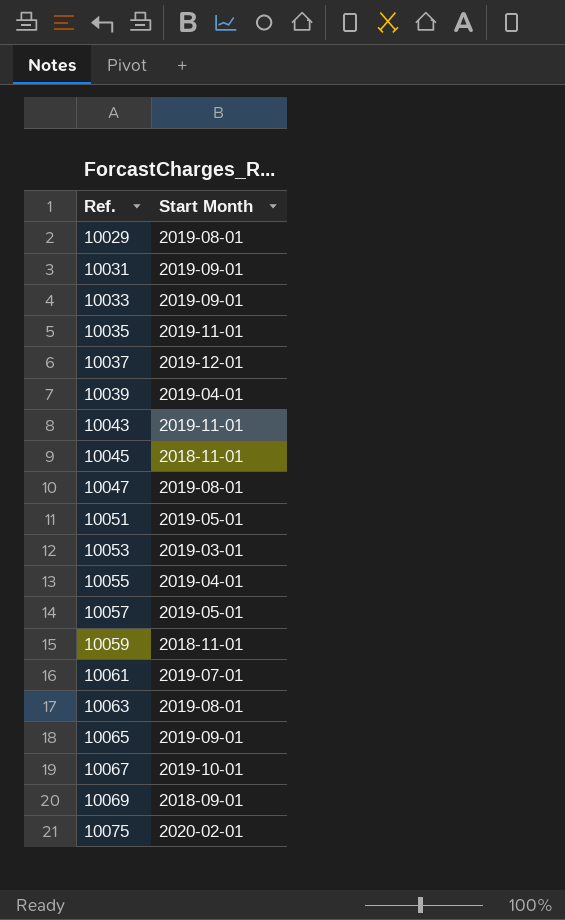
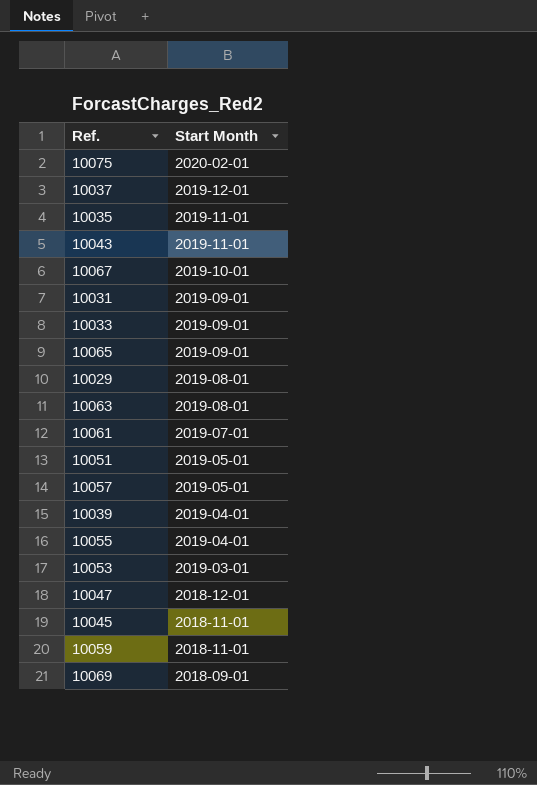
row order: Ref. ascending -> Start Month descending
10047 | Start Month: 2019-08-01 -> 2018-12-01

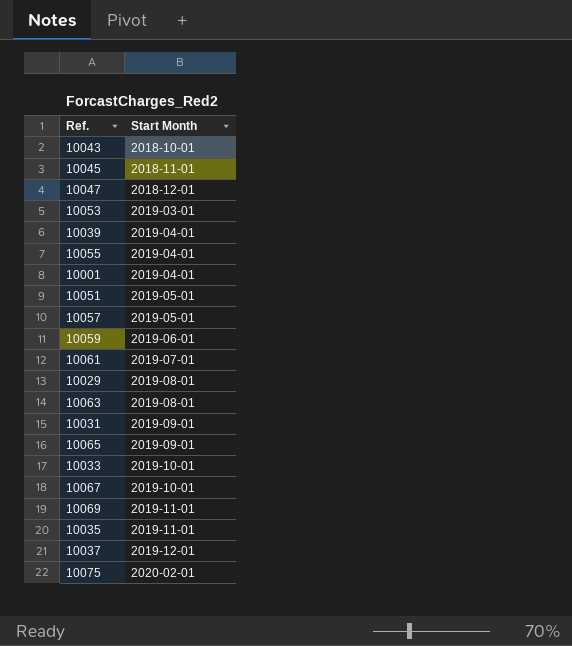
row order: Start Month descending -> Start Month ascending
10043 | Start Month: 2019-11-01 -> 2018-10-01
row 10001: none -> 2019-04-01
10059 | Start Month: 2018-11-01 -> 2019-06-01
10033 | Start Month: 2019-09-01 -> 2019-10-01
10069 | Start Month: 2018-09-01 -> 2019-11-01

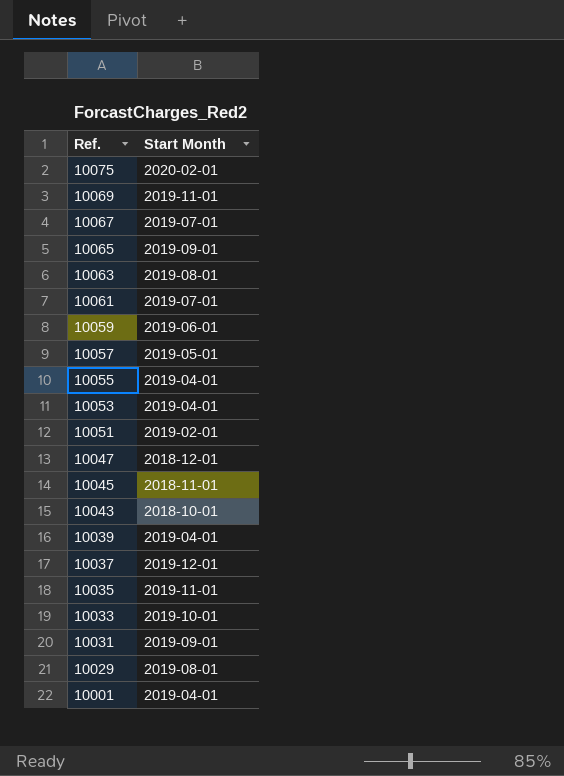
row order: Start Month ascending -> Ref. descending
10067 | Start Month: 2019-10-01 -> 2019-07-01
10053 | Start Month: 2019-03-01 -> 2019-04-01
10051 | Start Month: 2019-05-01 -> 2019-02-01

